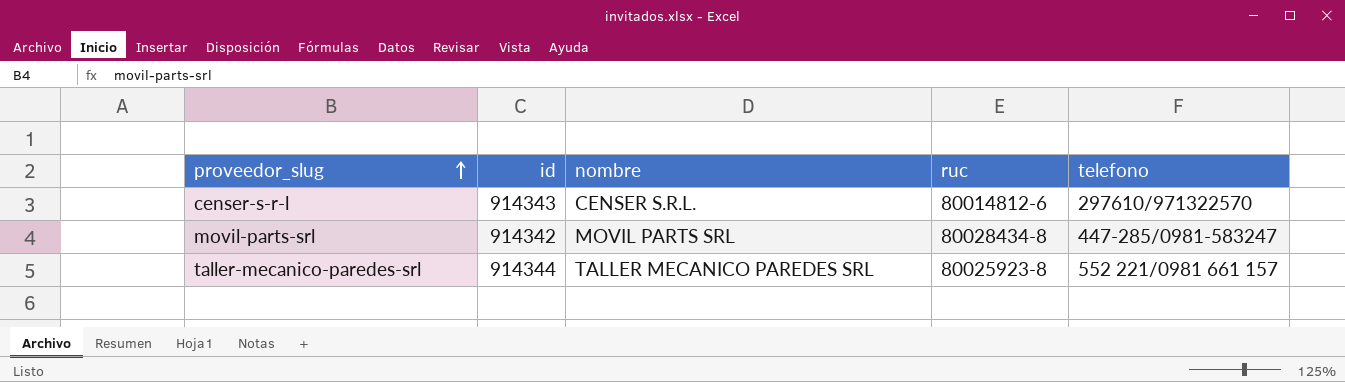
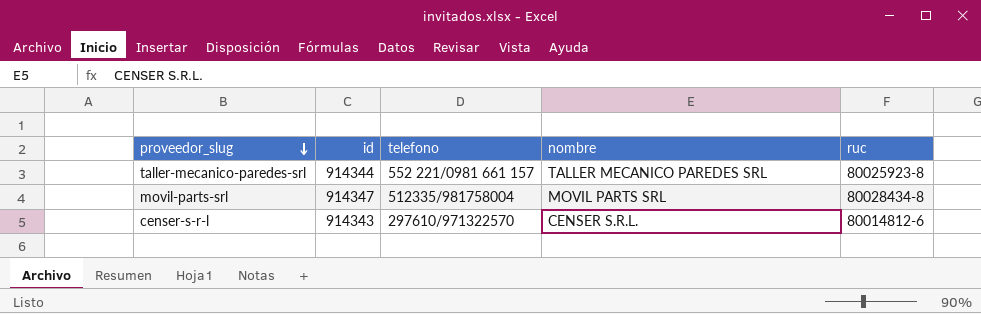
row order: proveedor_slug ascending -> proveedor_slug descending
column telefono | position: 5 -> 3
movil-parts-srl | id: 914342 -> 914347
movil-parts-srl | telefono: 447-285/0981-583247 -> 512335/981758004

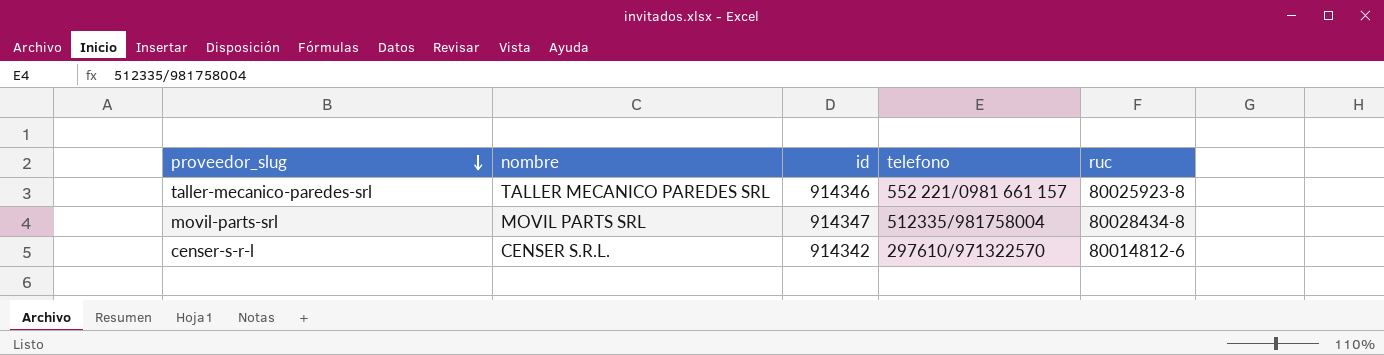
column nombre | position: 4 -> 2
taller-mecanico-paredes-srl | id: 914344 -> 914346
censer-s-r-l | id: 914343 -> 914342

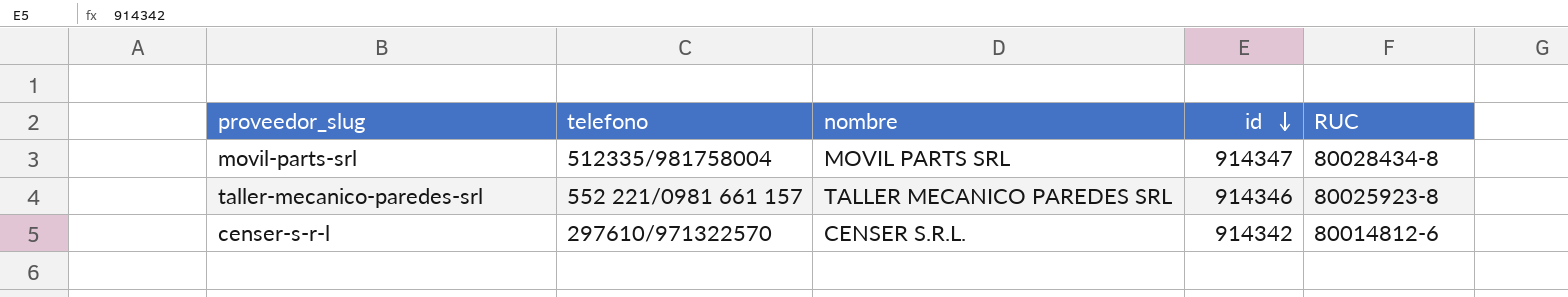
row order: proveedor_slug descending -> id descending
column telefono | position: 4 -> 2
column name: ruc -> RUC

